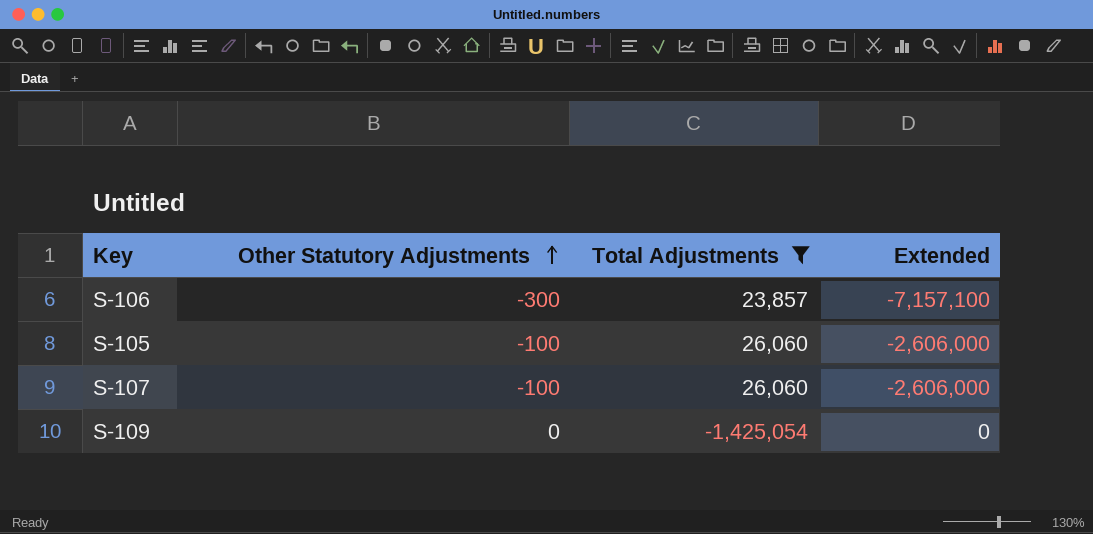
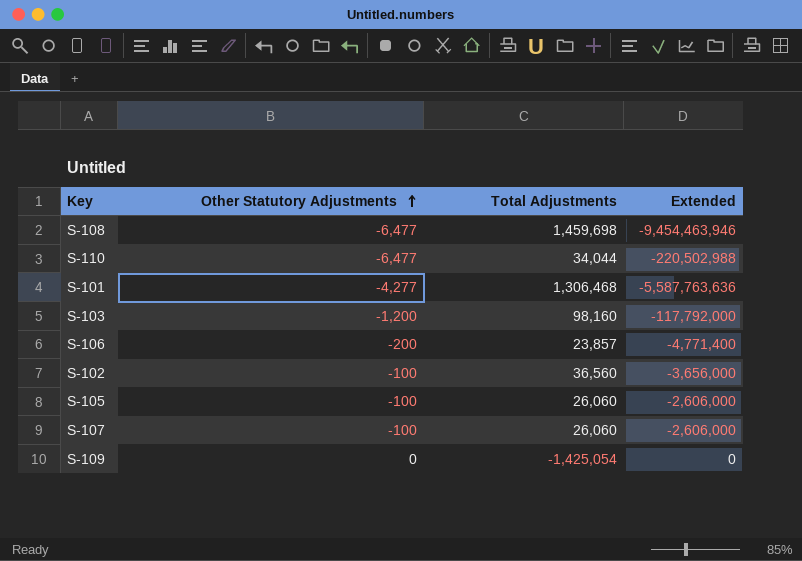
filter: Total Adjustments <= 26,060 -> none
S-106 | Other Statutory Adjustments: -300 -> -200
S-106 | Extended: -7,157,100 -> -4,771,400

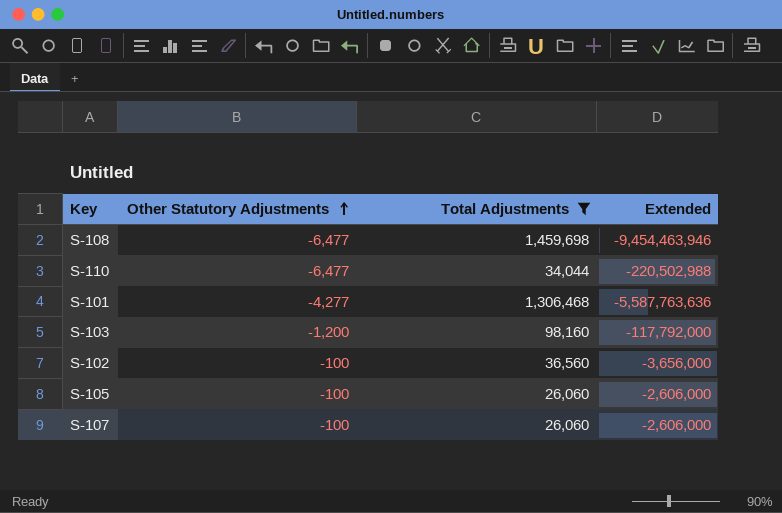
filter: none -> Total Adjustments >= 26,060

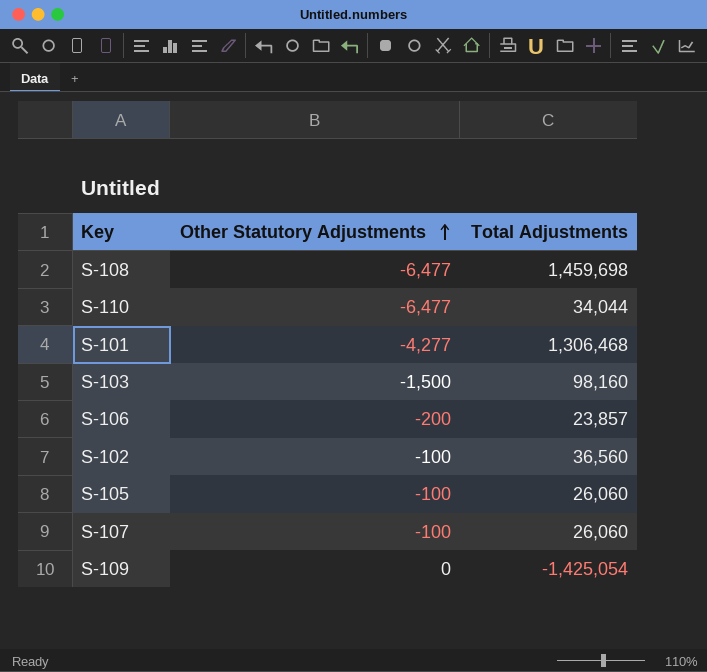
filter: Total Adjustments >= 26,060 -> none
column Extended | formula: [Other Statutory Adjustments] * [Total Adjustments] -> none
S-103 | Other Statutory Adjustments: -1,200 -> -1,500

